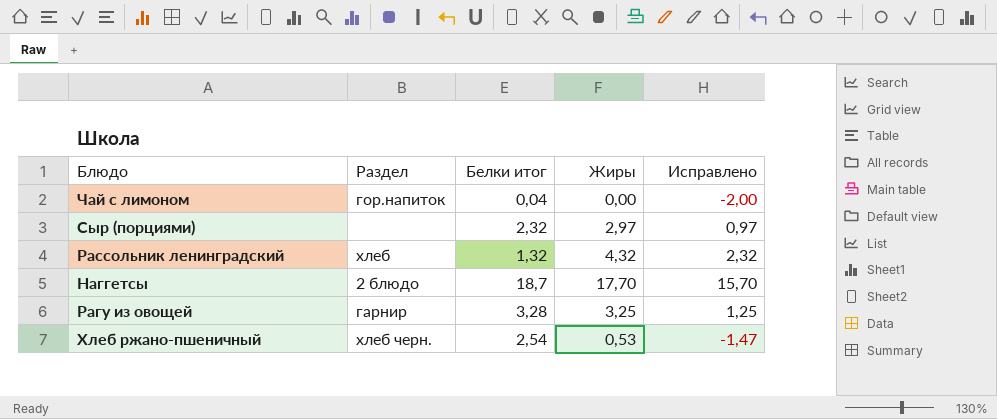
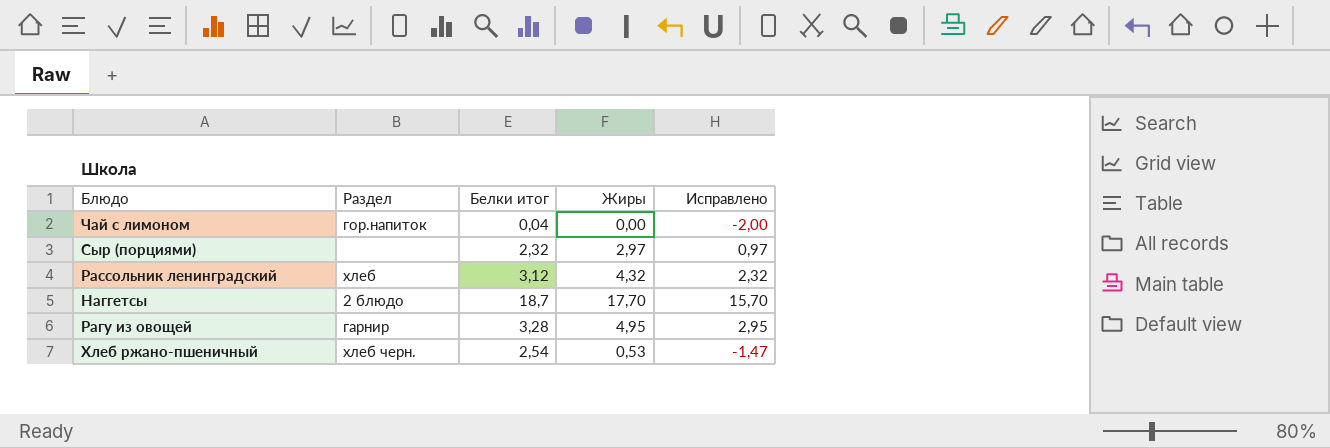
Рассольник ленинградский | Белки итог: 1,32 -> 3,12
Рагу из овощей | Жиры: 3,25 -> 4,95
Рагу из овощей | Исправлено: 1,25 -> 2,95

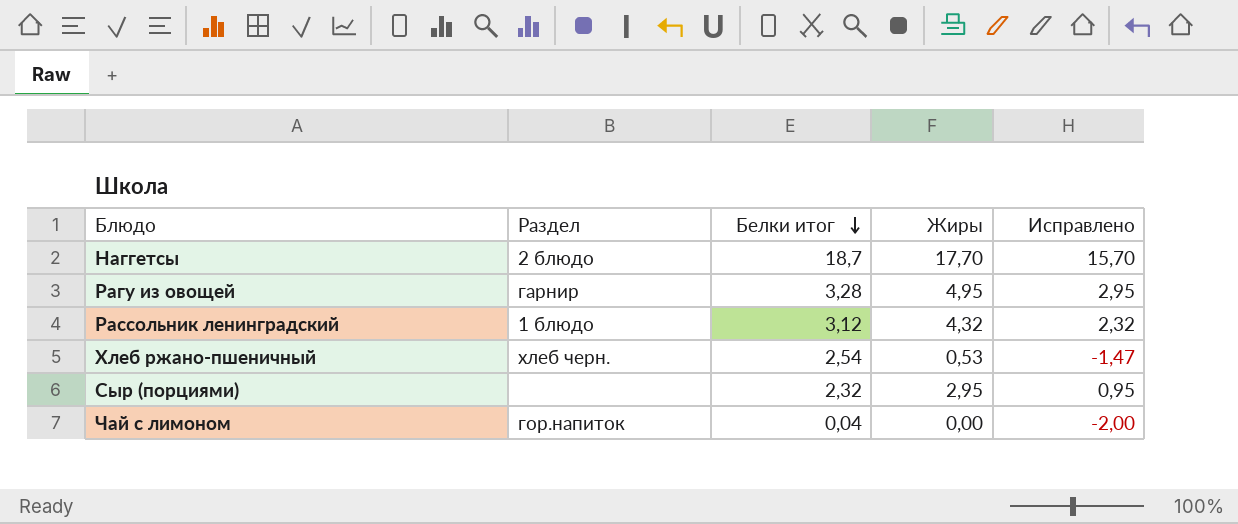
row order: none -> Белки итог descending
Рассольник ленинградский | Раздел: хлеб -> 1 блюдо
Сыр (порциями) | Жиры: 2,97 -> 2,95
Сыр (порциями) | Исправлено: 0,97 -> 0,95

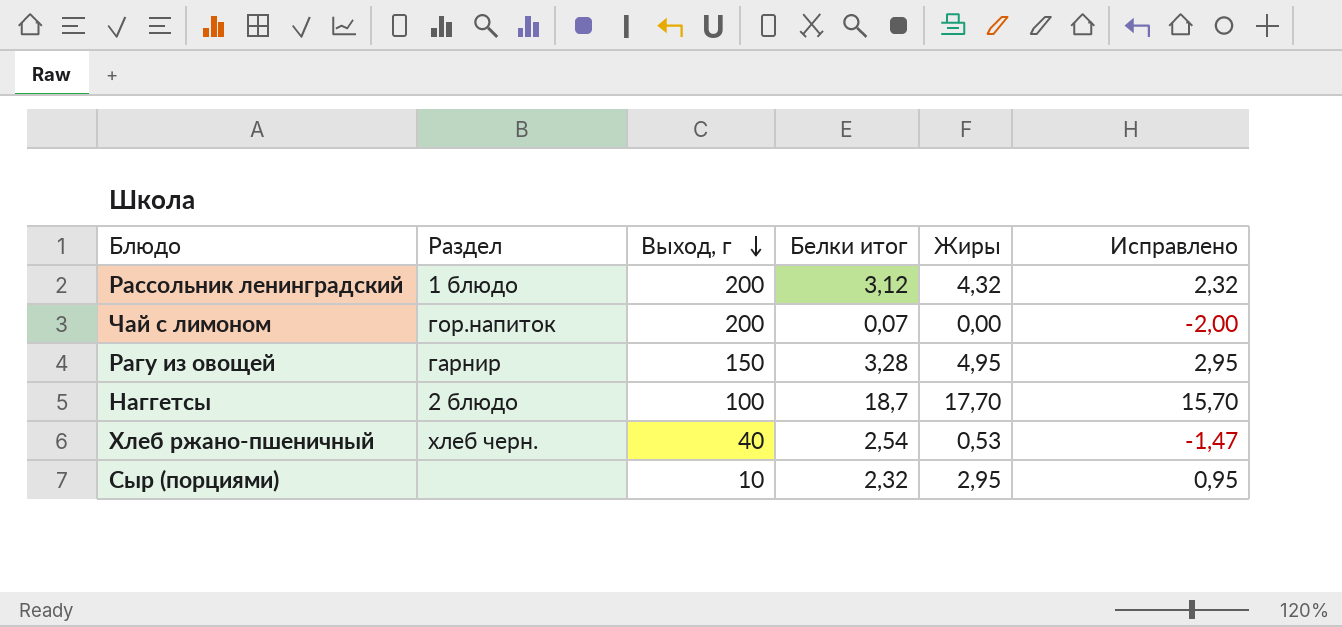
row order: Белки итог descending -> Выход, г descending
column Выход, г | position: none -> 3
Чай с лимоном | Белки итог: 0,04 -> 0,07

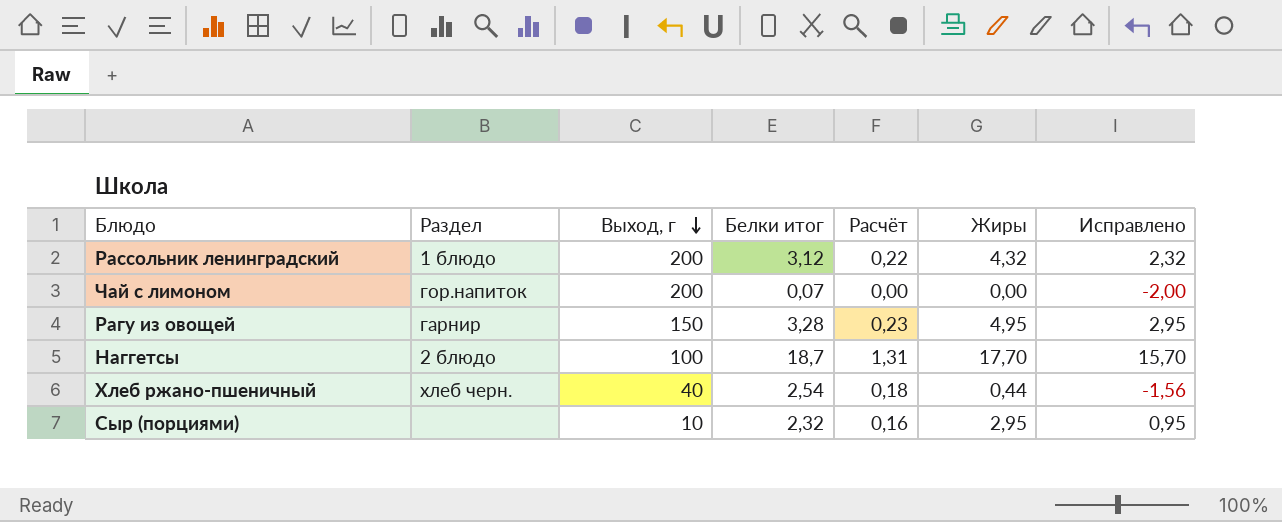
column Расчёт | formula: none -> [Белки итог] * 0,07
Хлеб ржано-пшеничный | Жиры: 0,53 -> 0,44
Хлеб ржано-пшеничный | Исправлено: -1,47 -> -1,56

